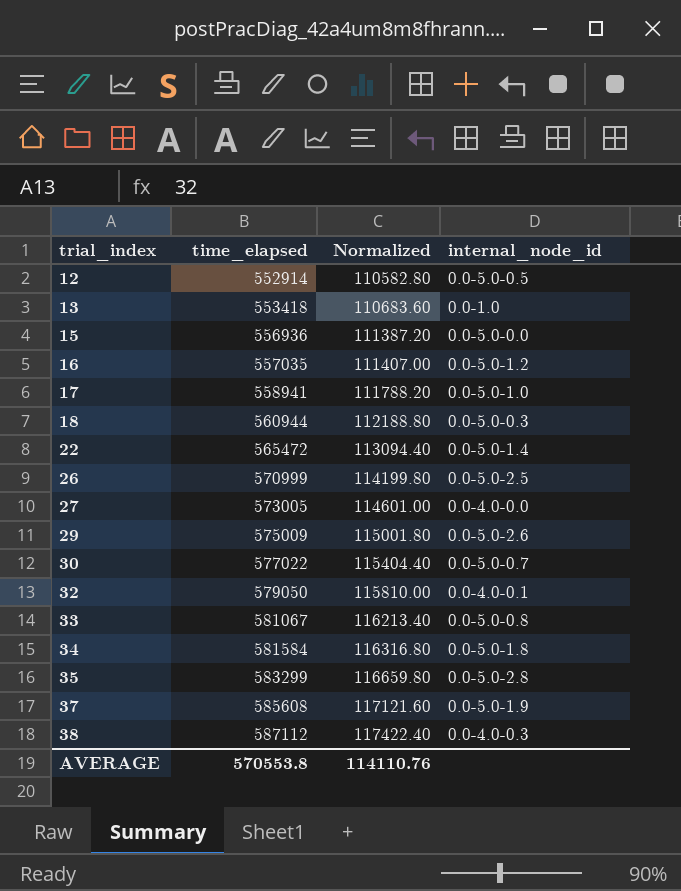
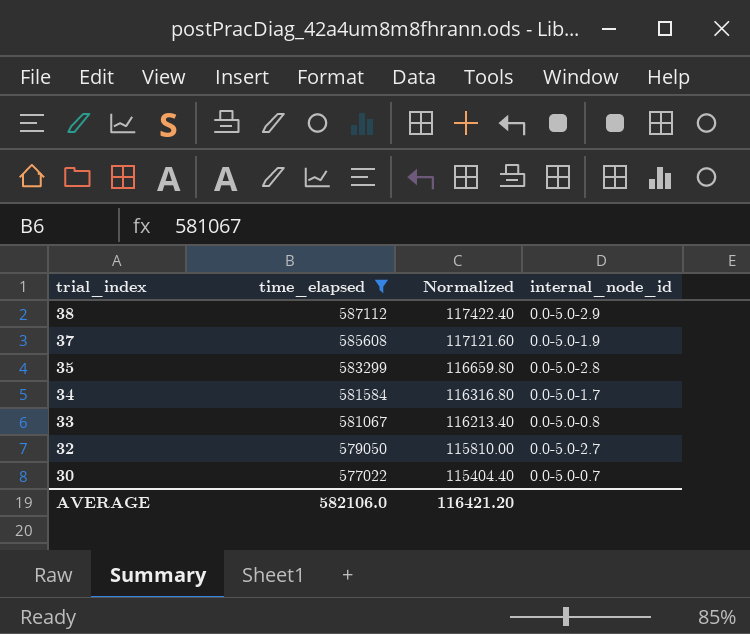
filter: none -> time_elapsed >= 577022
row order: trial_index ascending -> trial_index descending
38 | internal_node_id: 0.0-4.0-0.3 -> 0.0-5.0-2.9
34 | internal_node_id: 0.0-5.0-1.8 -> 0.0-5.0-1.7
32 | internal_node_id: 0.0-4.0-0.1 -> 0.0-5.0-2.7
AVERAGE | time_elapsed: 570553.8 -> 582106.0
AVERAGE | Normalized: 114110.76 -> 116421.20

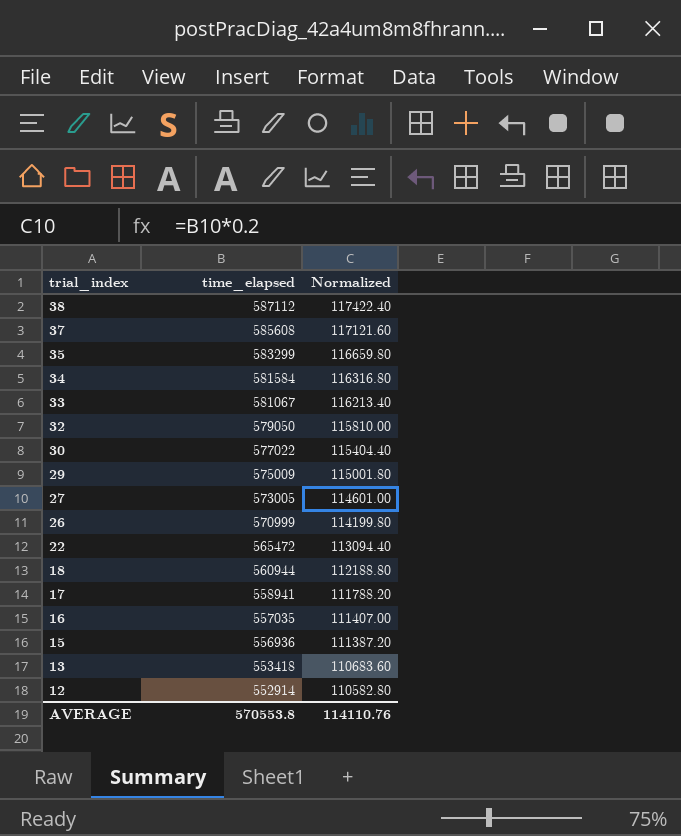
filter: time_elapsed >= 577022 -> none
column internal_node_id | position: 4 -> none
AVERAGE | time_elapsed: 582106.0 -> 570553.8
AVERAGE | Normalized: 116421.20 -> 114110.76

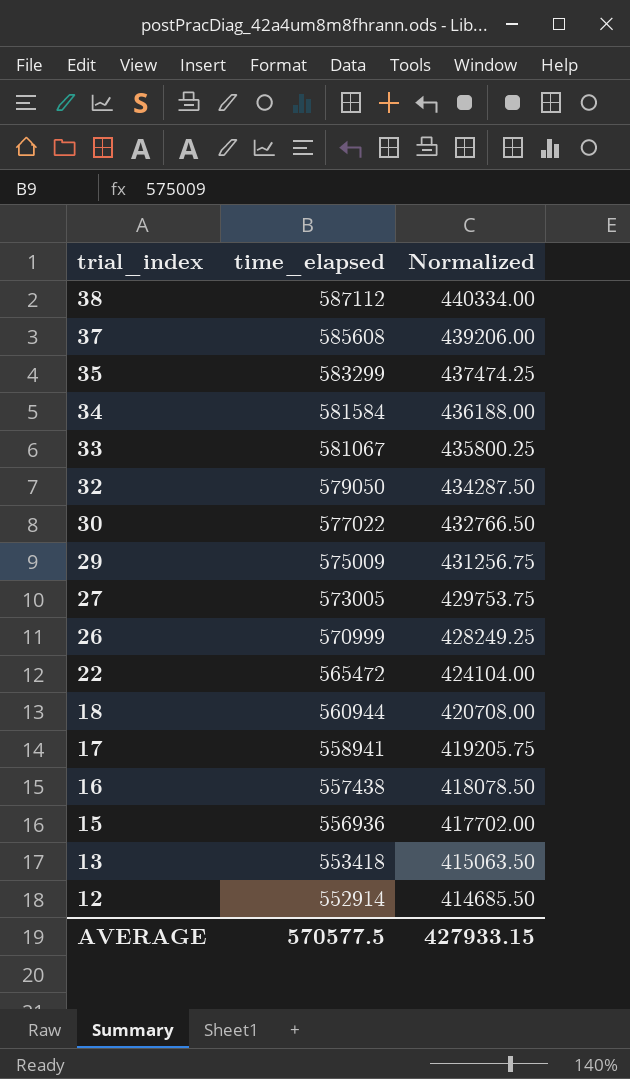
column Normalized | formula: [time_elapsed] * 0.2 -> [time_elapsed] * 0.75
16 | time_elapsed: 557035 -> 557438
AVERAGE | time_elapsed: 570553.8 -> 570577.5
AVERAGE | Normalized: 114110.76 -> 427933.15

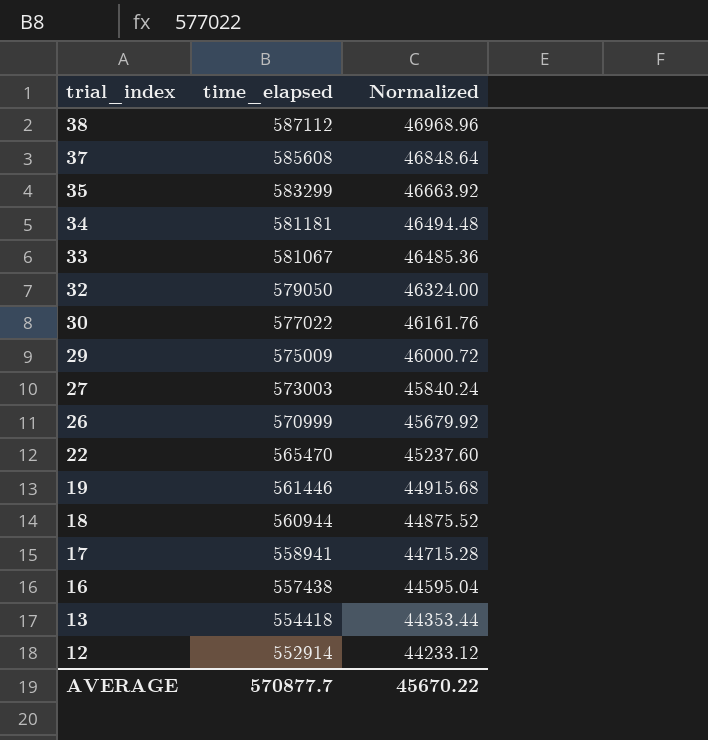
column Normalized | formula: [time_elapsed] * 0.75 -> [time_elapsed] * 0.08
row 15: 556936 | 417702.00 -> none
34 | time_elapsed: 581584 -> 581181
27 | time_elapsed: 573005 -> 573003
22 | time_elapsed: 565472 -> 565470
row 19: none -> 561446 | 44915.68
13 | time_elapsed: 553418 -> 554418
AVERAGE | time_elapsed: 570577.5 -> 570877.7
AVERAGE | Normalized: 427933.15 -> 45670.22

